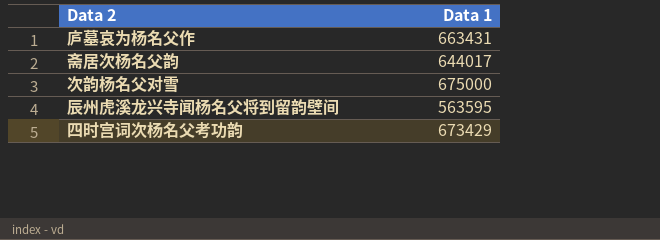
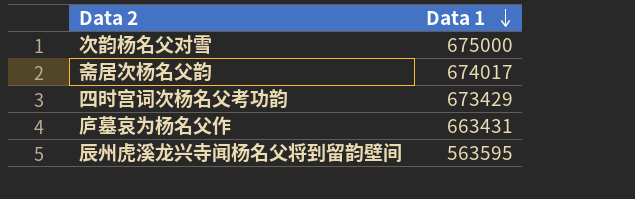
row order: none -> Data 1 descending
斋居次杨名父韵 | Data 1: 644017 -> 674017

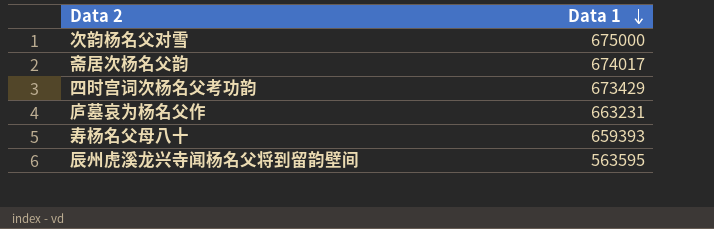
庐墓哀为杨名父作 | Data 1: 663431 -> 663231
row 寿杨名父母八十: none -> 659393

